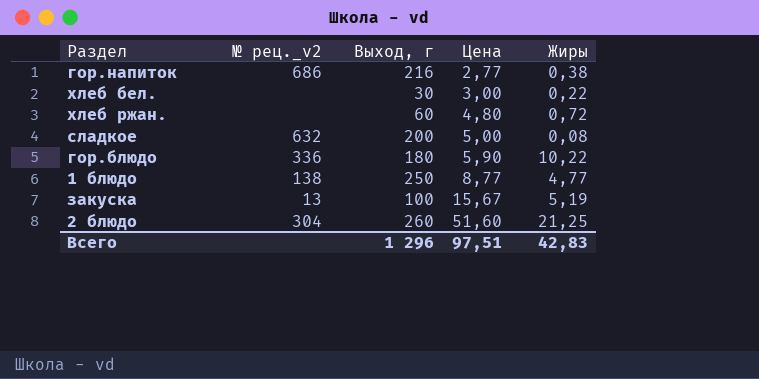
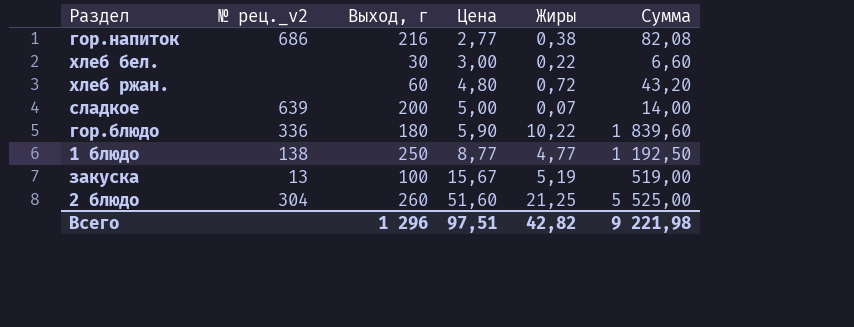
column Сумма | formula: none -> [Выход, г] * [Жиры]
сладкое | № рец._v2: 632 -> 639
сладкое | Жиры: 0,08 -> 0,07
Всего | Жиры: 42,83 -> 42,82

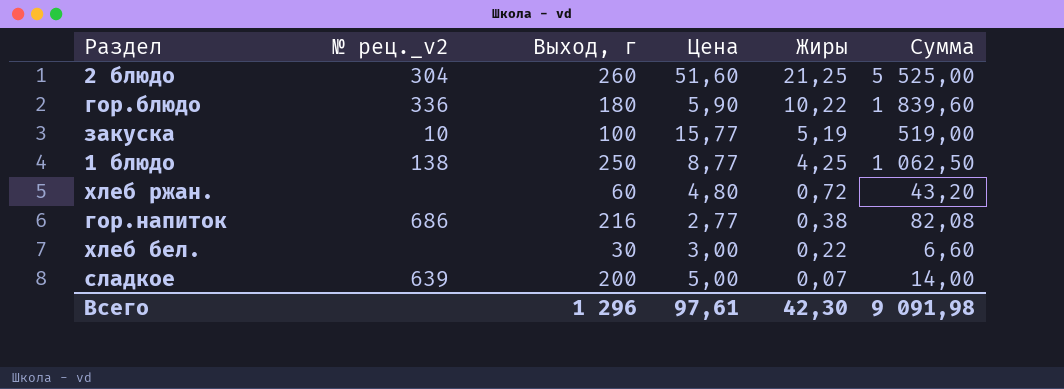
row order: Цена ascending -> Жиры descending
закуска | № рец._v2: 13 -> 10
закуска | Цена: 15,67 -> 15,77
1 блюдо | Жиры: 4,77 -> 4,25
1 блюдо | Сумма: 1 192,50 -> 1 062,50
Всего | Цена: 97,51 -> 97,61
Всего | Жиры: 42,82 -> 42,30
Всего | Сумма: 9 221,98 -> 9 091,98

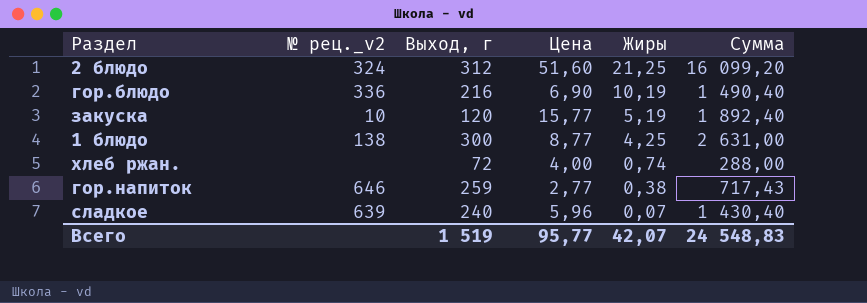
column Сумма | formula: [Выход, г] * [Жиры] -> [Выход, г] * [Цена]
row хлеб бел.: none | 30 | 3,00 | 0,22 | 6,60 -> none
2 блюдо | № рец._v2: 304 -> 324
2 блюдо | Выход, г: 260 -> 312
гор.блюдо | Выход, г: 180 -> 216
гор.блюдо | Цена: 5,90 -> 6,90
гор.блюдо | Жиры: 10,22 -> 10,19
закуска | Выход, г: 100 -> 120
1 блюдо | Выход, г: 250 -> 300
хлеб ржан. | Выход, г: 60 -> 72
хлеб ржан. | Цена: 4,80 -> 4,00
хлеб ржан. | Жиры: 0,72 -> 0,74
гор.напиток | № рец._v2: 686 -> 646
гор.напиток | Выход, г: 216 -> 259
сладкое | Выход, г: 200 -> 240
сладкое | Цена: 5,00 -> 5,96
Всего | Выход, г: 1 296 -> 1 519
Всего | Цена: 97,61 -> 95,77
Всего | Жиры: 42,30 -> 42,07
Всего | Сумма: 9 091,98 -> 24 548,83

